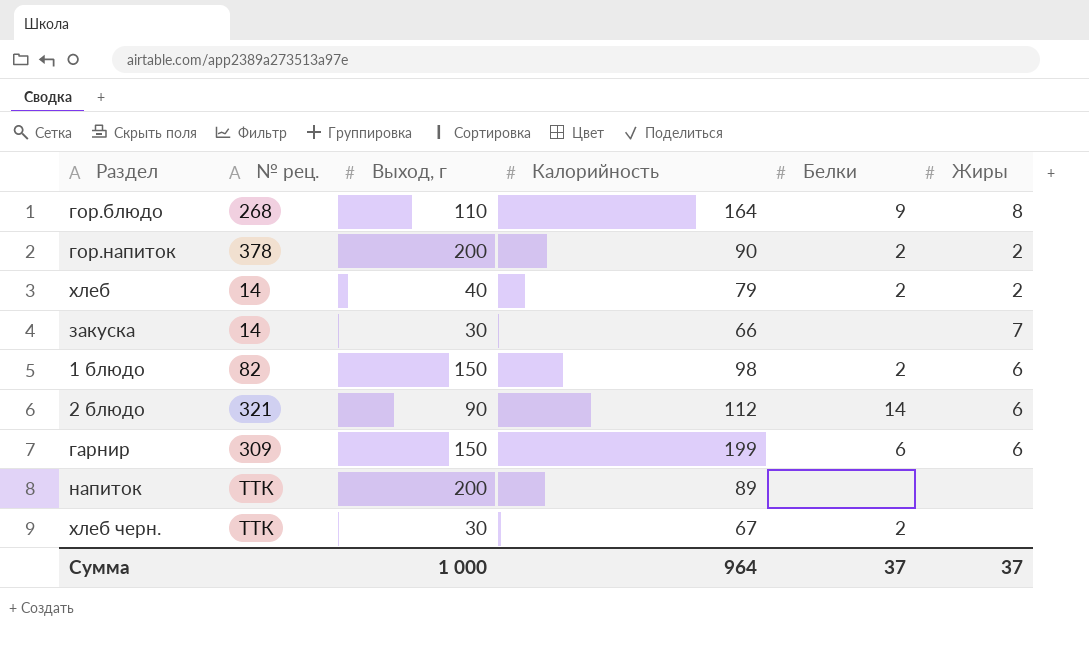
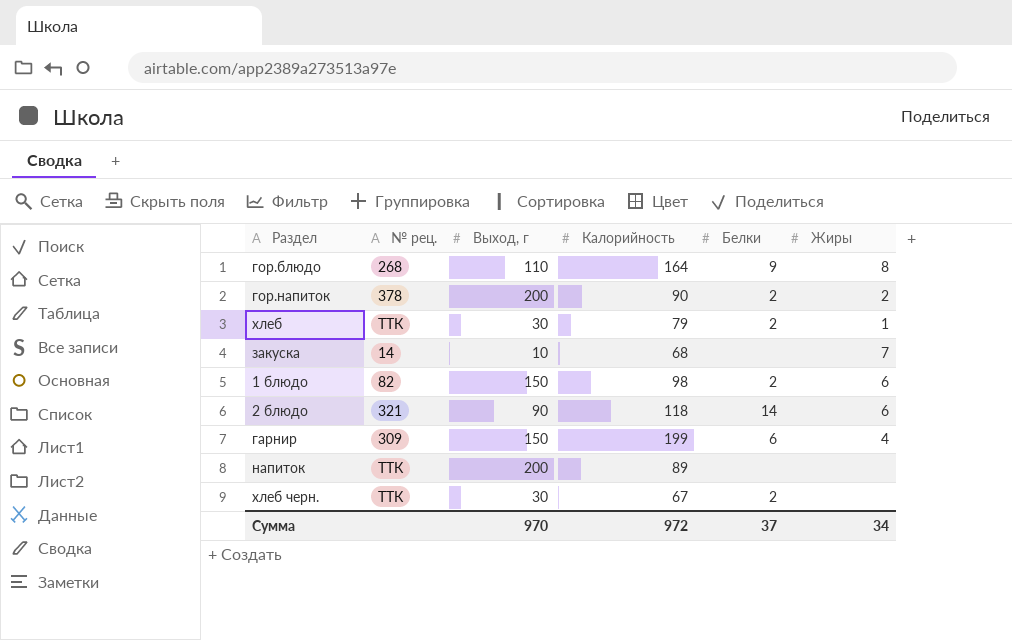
хлеб | № рец.: 14 -> ТТК
хлеб | Выход, г: 40 -> 30
хлеб | Жиры: 2 -> 1
закуска | Выход, г: 30 -> 10
закуска | Калорийность: 66 -> 68
2 блюдо | Калорийность: 112 -> 118
гарнир | Жиры: 6 -> 4
Сумма | Выход, г: 1 000 -> 970
Сумма | Калорийность: 964 -> 972
Сумма | Жиры: 37 -> 34

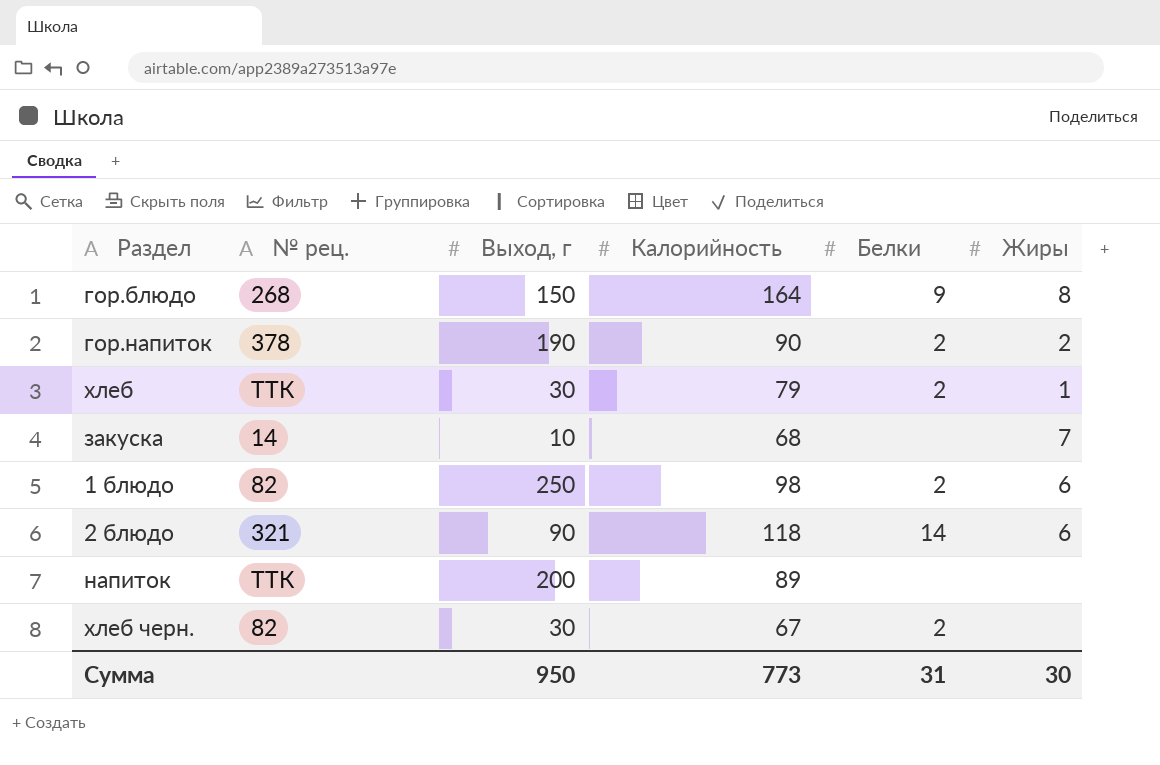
row гарнир: 309 | 150 | 199 | 6 | 4 -> none
гор.блюдо | Выход, г: 110 -> 150
гор.напиток | Выход, г: 200 -> 190
1 блюдо | Выход, г: 150 -> 250
хлеб черн. | № рец.: ТТК -> 82
Сумма | Выход, г: 970 -> 950
Сумма | Калорийность: 972 -> 773
Сумма | Белки: 37 -> 31
Сумма | Жиры: 34 -> 30

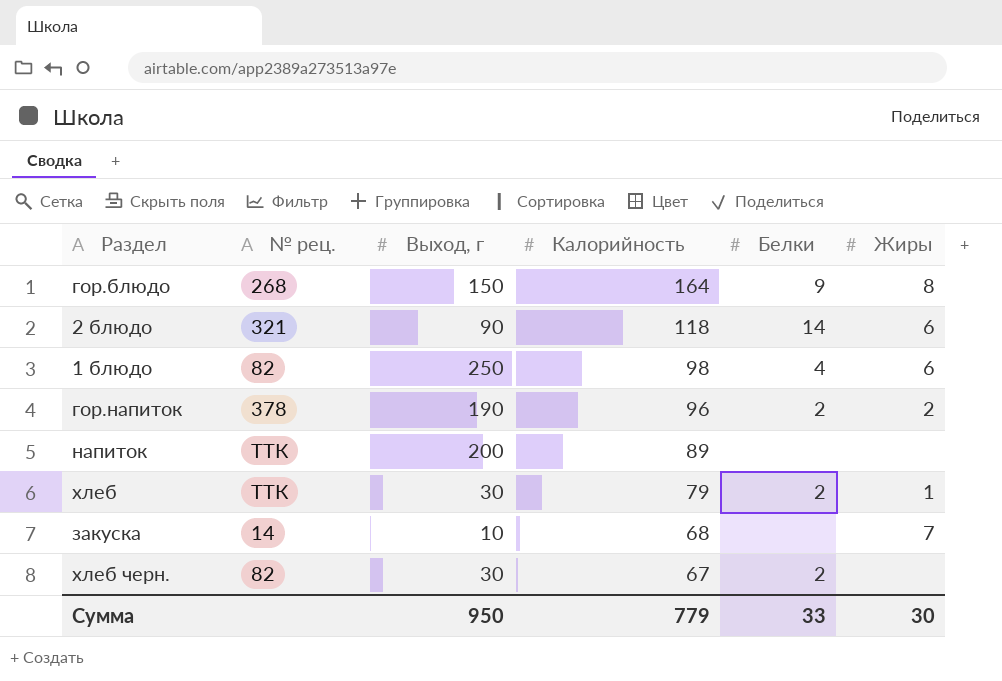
row order: none -> Калорийность descending
1 блюдо | Белки: 2 -> 4
гор.напиток | Калорийность: 90 -> 96
Сумма | Калорийность: 773 -> 779
Сумма | Белки: 31 -> 33

